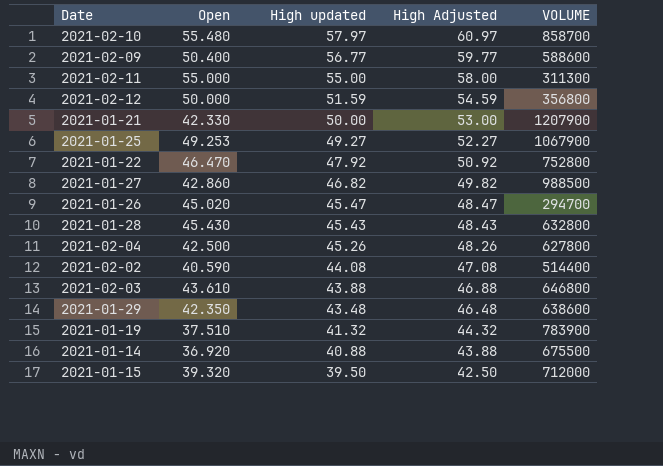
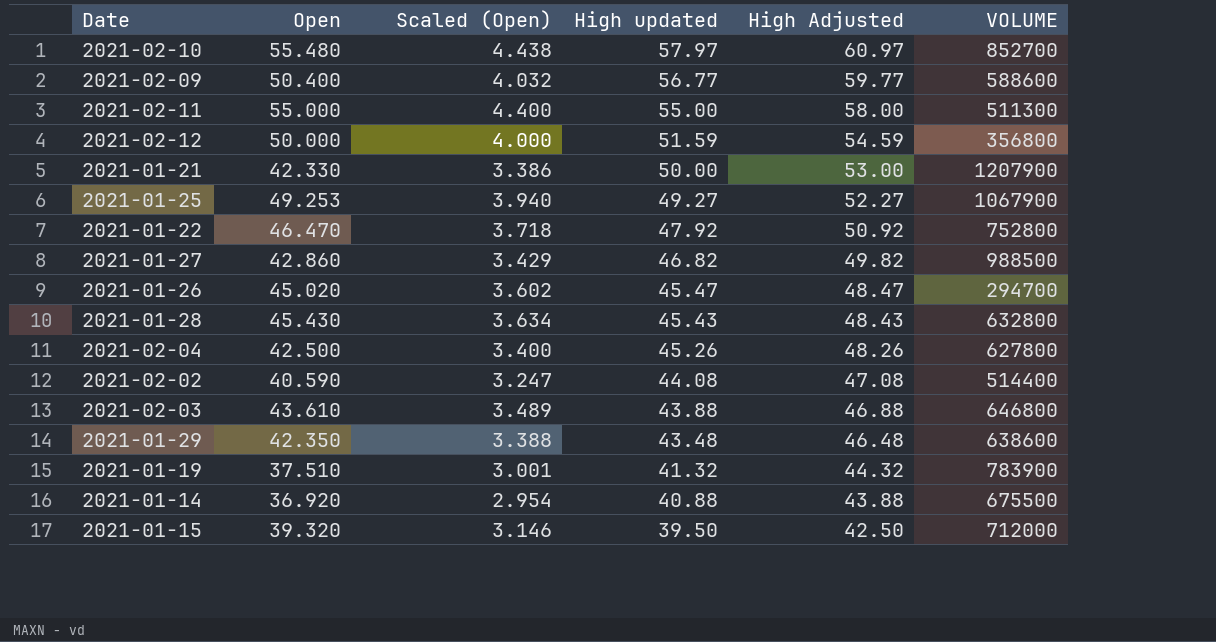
column Scaled (Open) | formula: none -> [Open] * 0.08
2021-02-10 | VOLUME: 858700 -> 852700
2021-02-11 | VOLUME: 311300 -> 511300

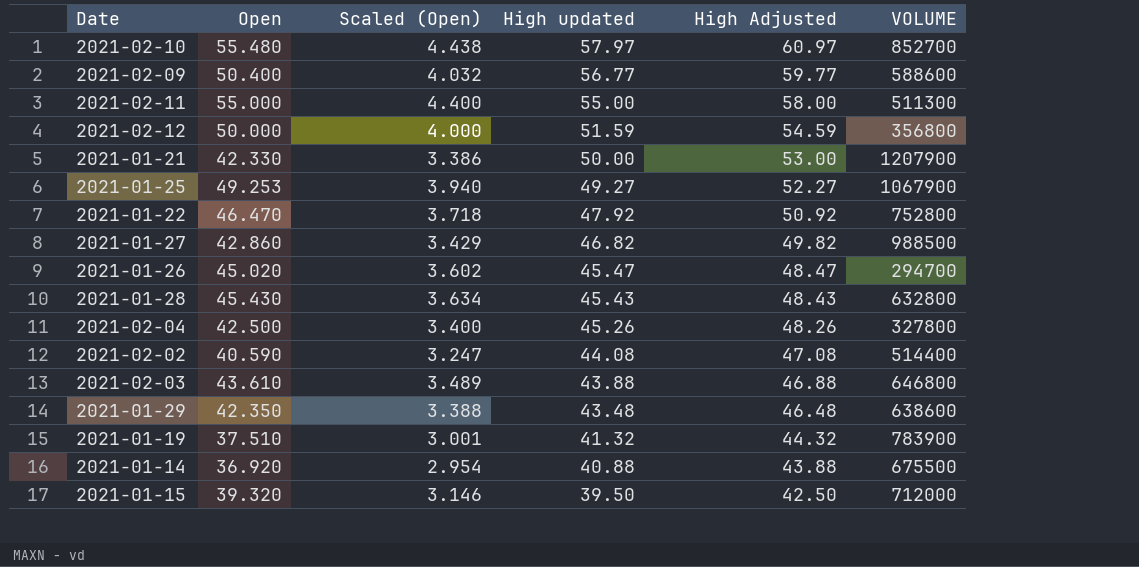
2021-02-04 | VOLUME: 627800 -> 327800

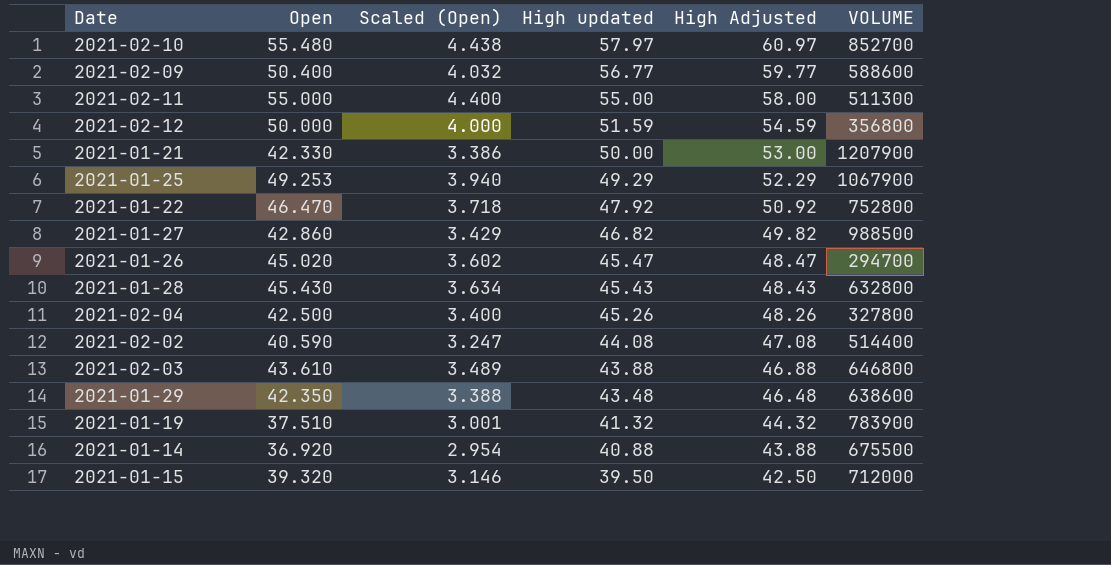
2021-01-25 | High updated: 49.27 -> 49.29
2021-01-25 | High Adjusted: 52.27 -> 52.29

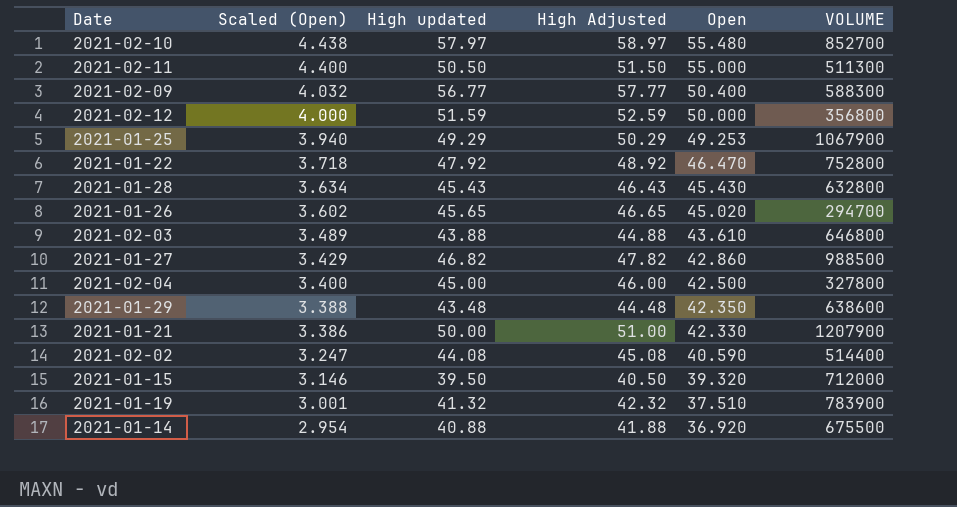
row order: High updated descending -> Scaled (Open) descending
column High Adjusted | formula: [High updated] + 3 -> [High updated] + 1
column Open | position: 2 -> 5
2021-02-11 | High updated: 55.00 -> 50.50
2021-02-09 | VOLUME: 588600 -> 588300
2021-01-26 | High updated: 45.47 -> 45.65
2021-02-04 | High updated: 45.26 -> 45.00

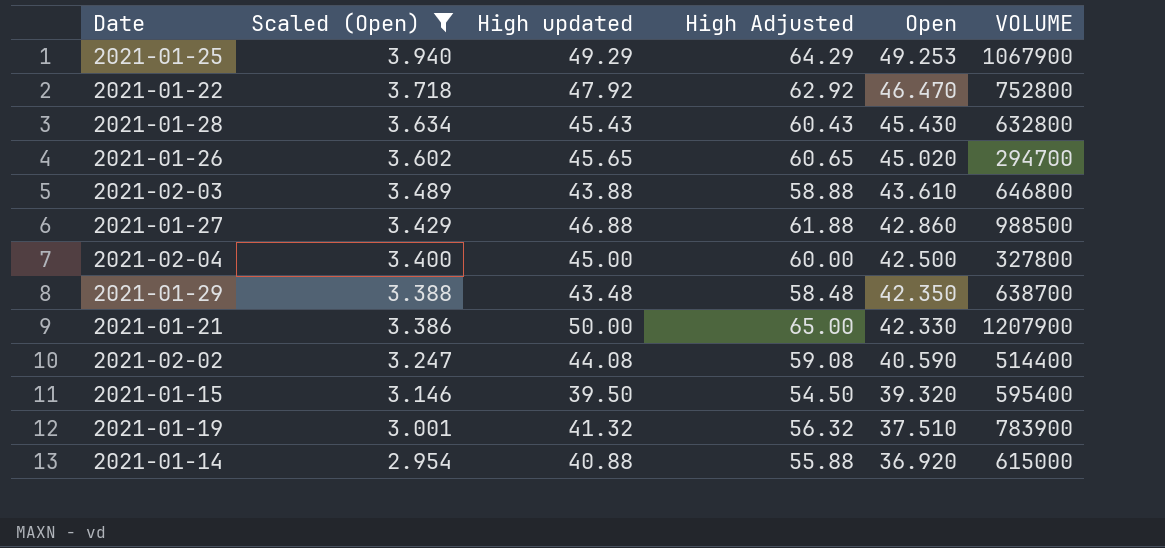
filter: none -> Scaled (Open) <= 3.940
column High Adjusted | formula: [High updated] + 1 -> [High updated] + 15
2021-01-27 | High updated: 46.82 -> 46.88
2021-01-29 | VOLUME: 638600 -> 638700
2021-01-15 | VOLUME: 712000 -> 595400
2021-01-14 | VOLUME: 675500 -> 615000

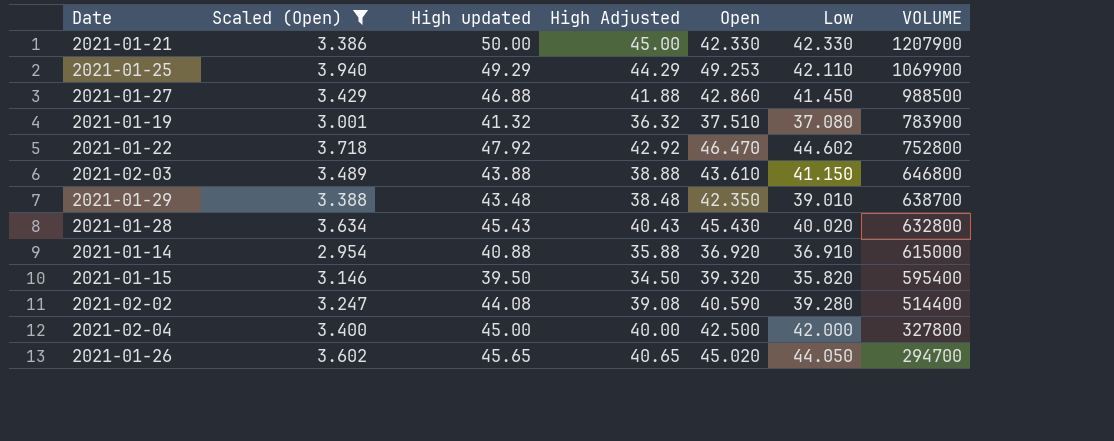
row order: Scaled (Open) descending -> VOLUME descending
column High Adjusted | formula: [High updated] + 15 -> [High updated] - 5
column Low | position: none -> 6
2021-01-25 | VOLUME: 1067900 -> 1069900

